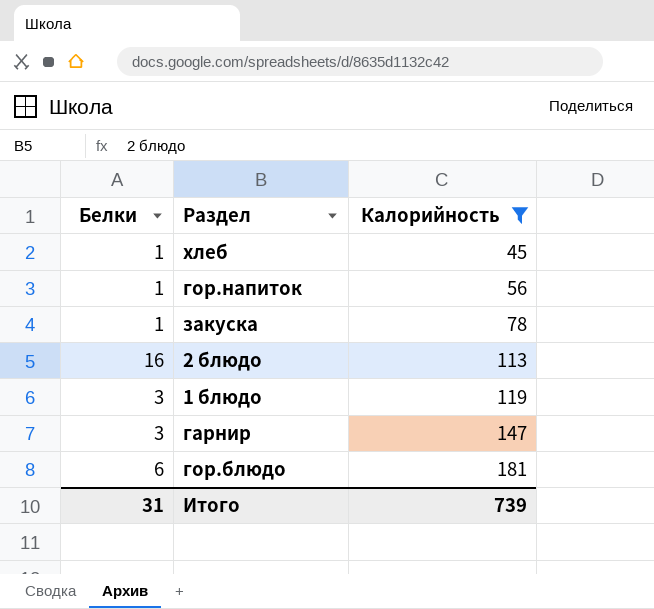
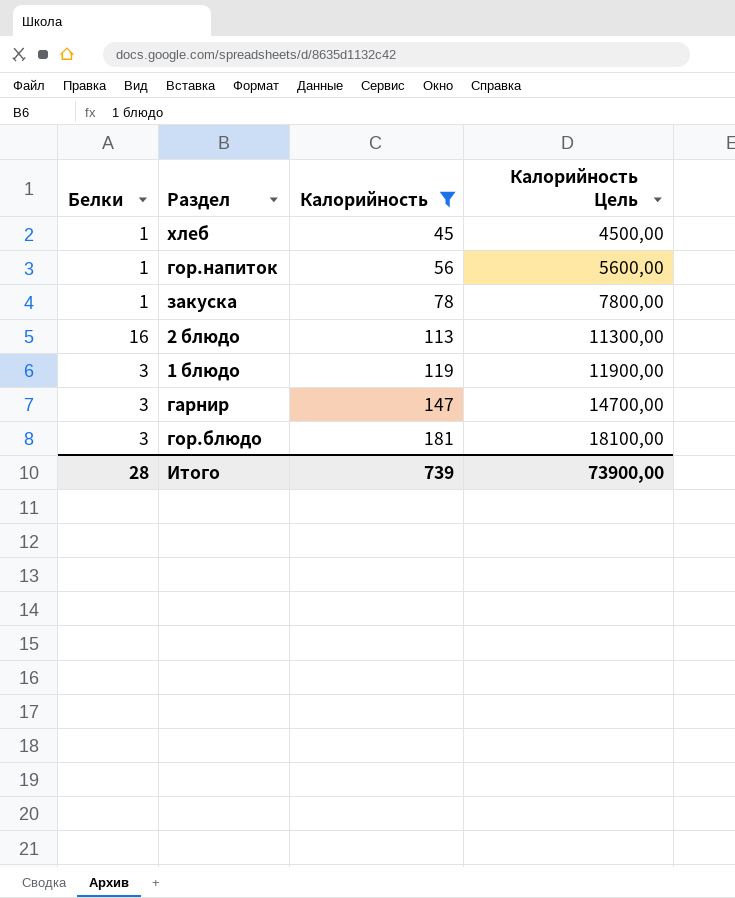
column Калорийность Цель | formula: none -> [Калорийность] * 100
гор.блюдо | Белки: 6 -> 3
Итого | Белки: 31 -> 28

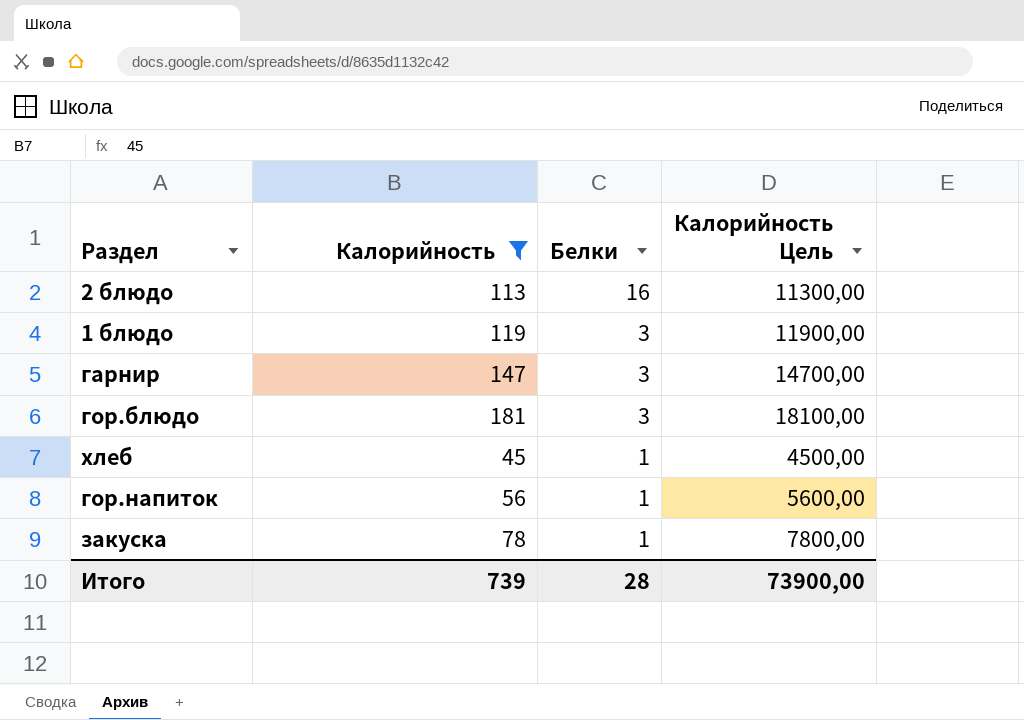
row order: Калорийность ascending -> Белки descending
column Белки | position: 1 -> 3

